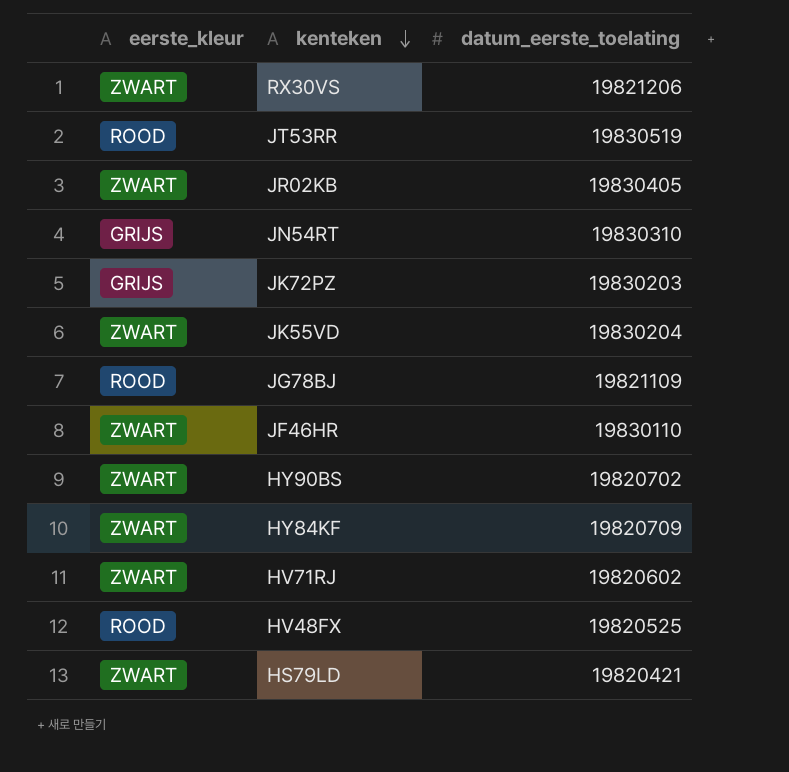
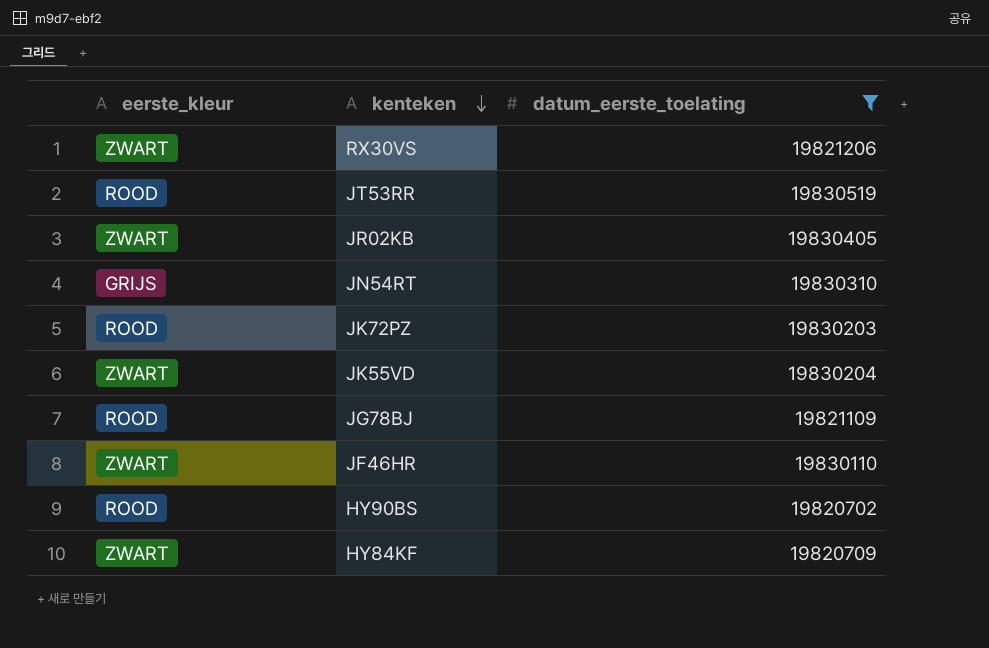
filter: none -> datum_eerste_toelating >= 19820702
JK72PZ | eerste_kleur: GRIJS -> ROOD
HY90BS | eerste_kleur: ZWART -> ROOD

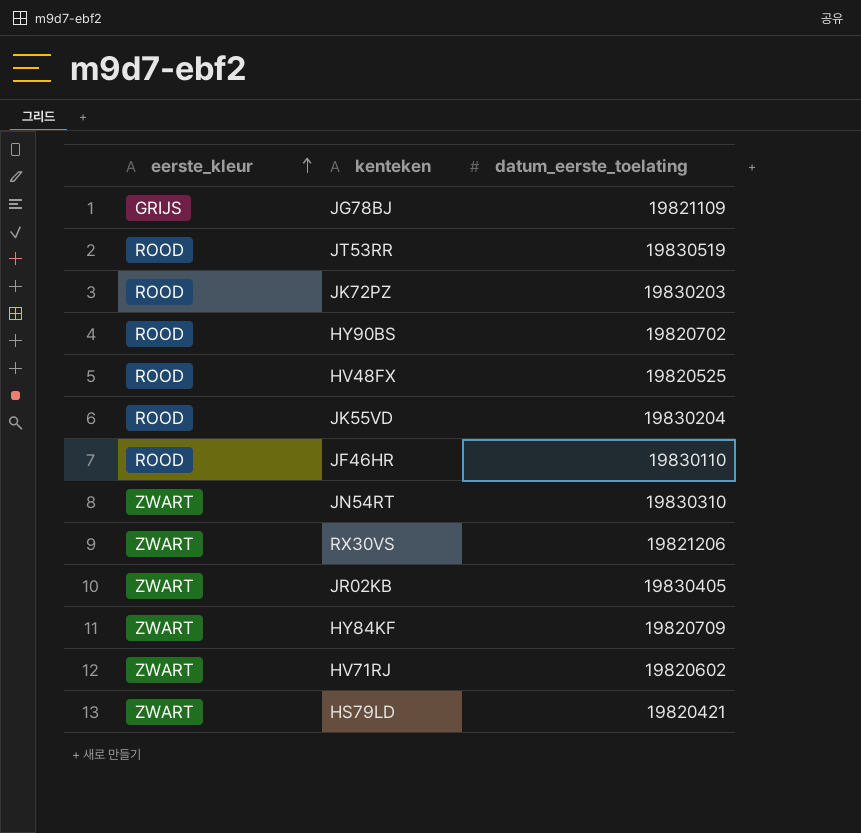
filter: datum_eerste_toelating >= 19820702 -> none
row order: kenteken descending -> eerste_kleur ascending
JG78BJ | eerste_kleur: ROOD -> GRIJS
JK55VD | eerste_kleur: ZWART -> ROOD
JF46HR | eerste_kleur: ZWART -> ROOD
JN54RT | eerste_kleur: GRIJS -> ZWART

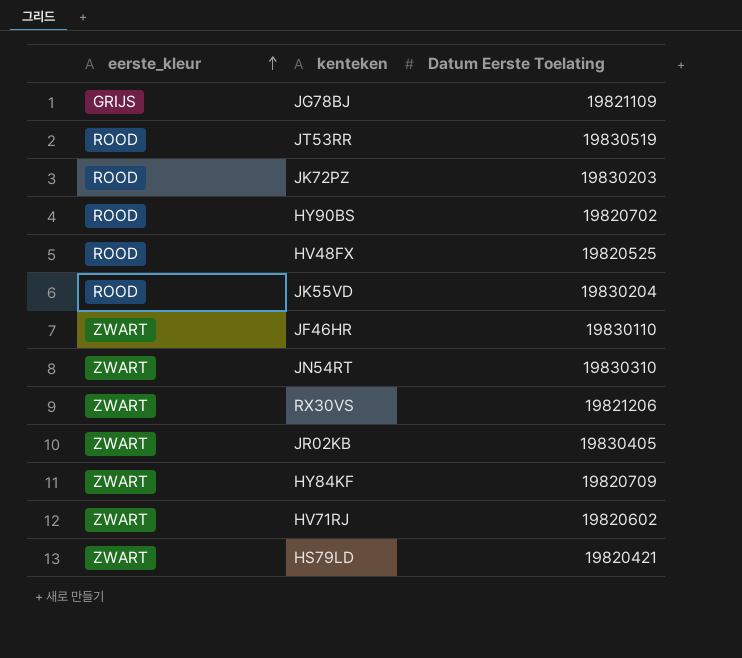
column name: datum_eerste_toelating -> Datum Eerste Toelating
JF46HR | eerste_kleur: ROOD -> ZWART

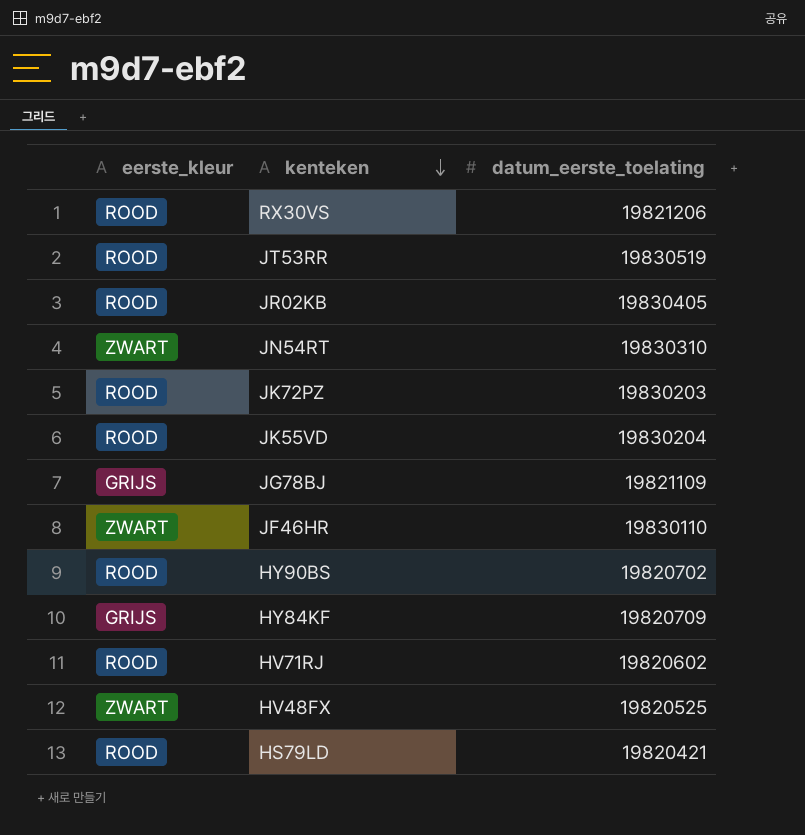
row order: eerste_kleur ascending -> kenteken descending
column name: Datum Eerste Toelating -> datum_eerste_toelating
RX30VS | eerste_kleur: ZWART -> ROOD
JR02KB | eerste_kleur: ZWART -> ROOD
HY84KF | eerste_kleur: ZWART -> GRIJS
HV71RJ | eerste_kleur: ZWART -> ROOD
HV48FX | eerste_kleur: ROOD -> ZWART
HS79LD | eerste_kleur: ZWART -> ROOD

